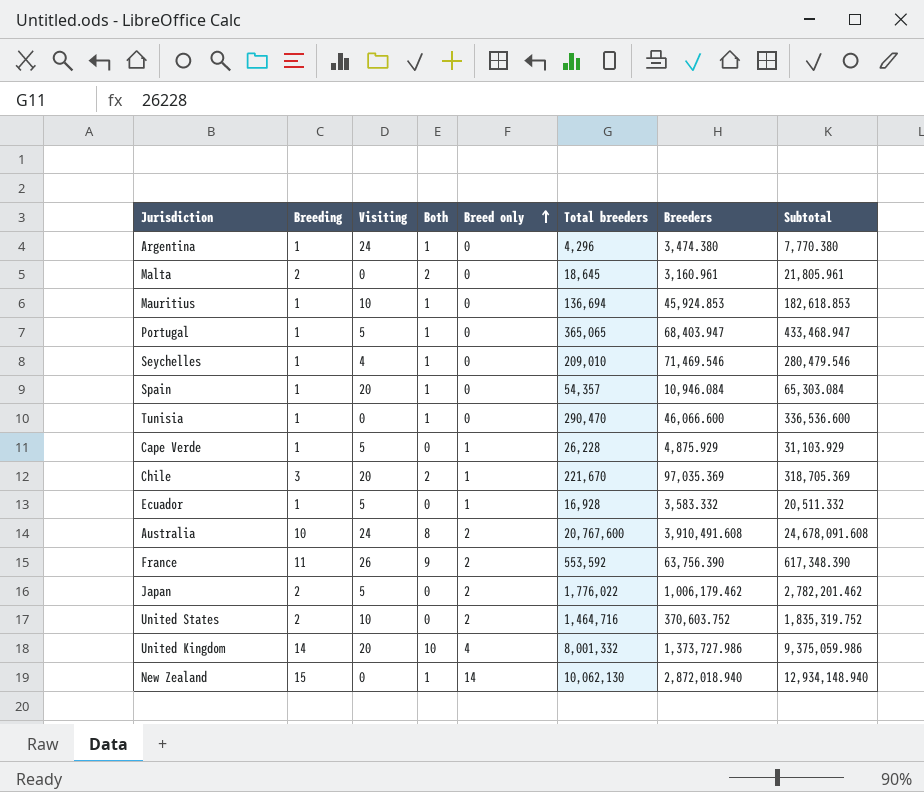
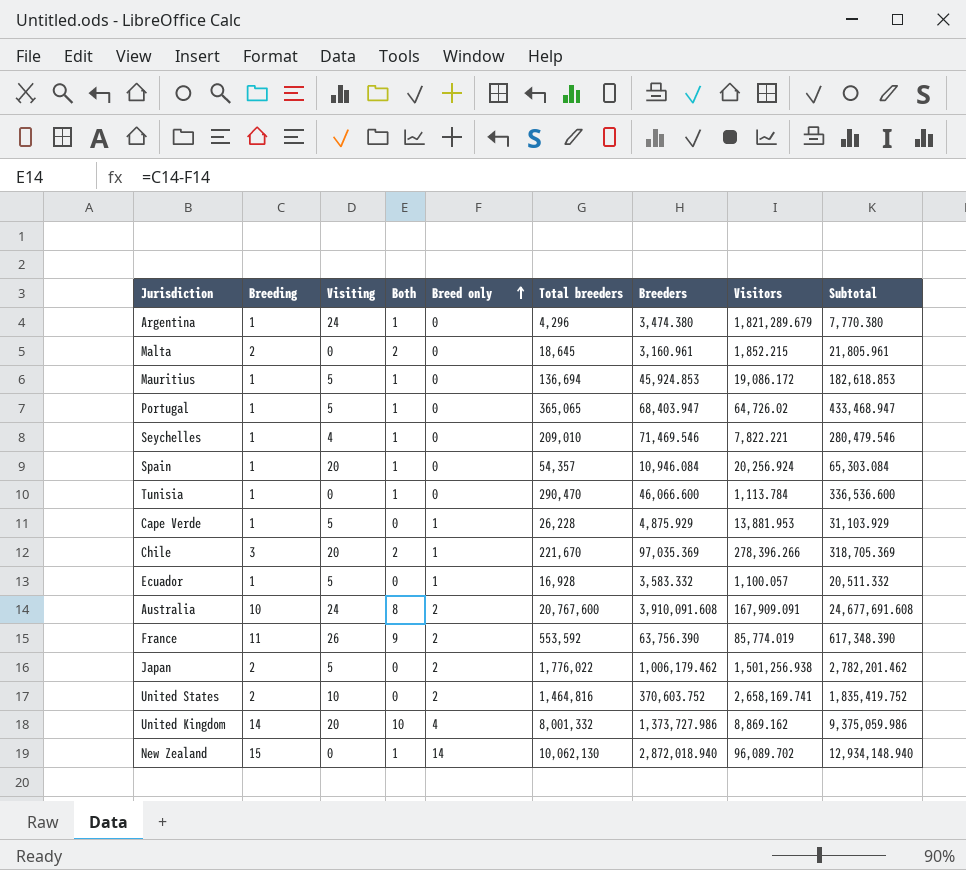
column Visitors | position: none -> 8
Mauritius | Visiting: 10 -> 5
Australia | Breeders: 3,910,491.608 -> 3,910,091.608
Australia | Subtotal: 24,678,091.608 -> 24,677,691.608
United States | Total breeders: 1,464,716 -> 1,464,816
United States | Subtotal: 1,835,319.752 -> 1,835,419.752

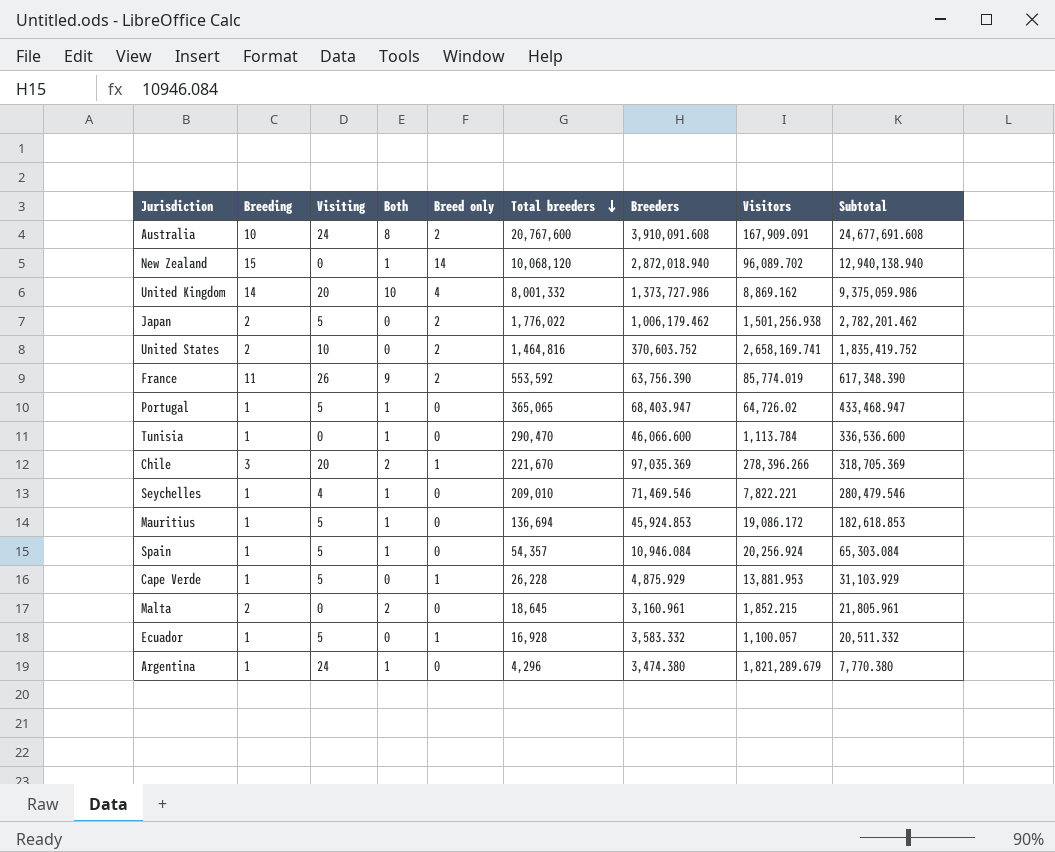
row order: Breed only ascending -> Total breeders descending
New Zealand | Total breeders: 10,062,130 -> 10,068,120
New Zealand | Subtotal: 12,934,148.940 -> 12,940,138.940
Spain | Visiting: 20 -> 5

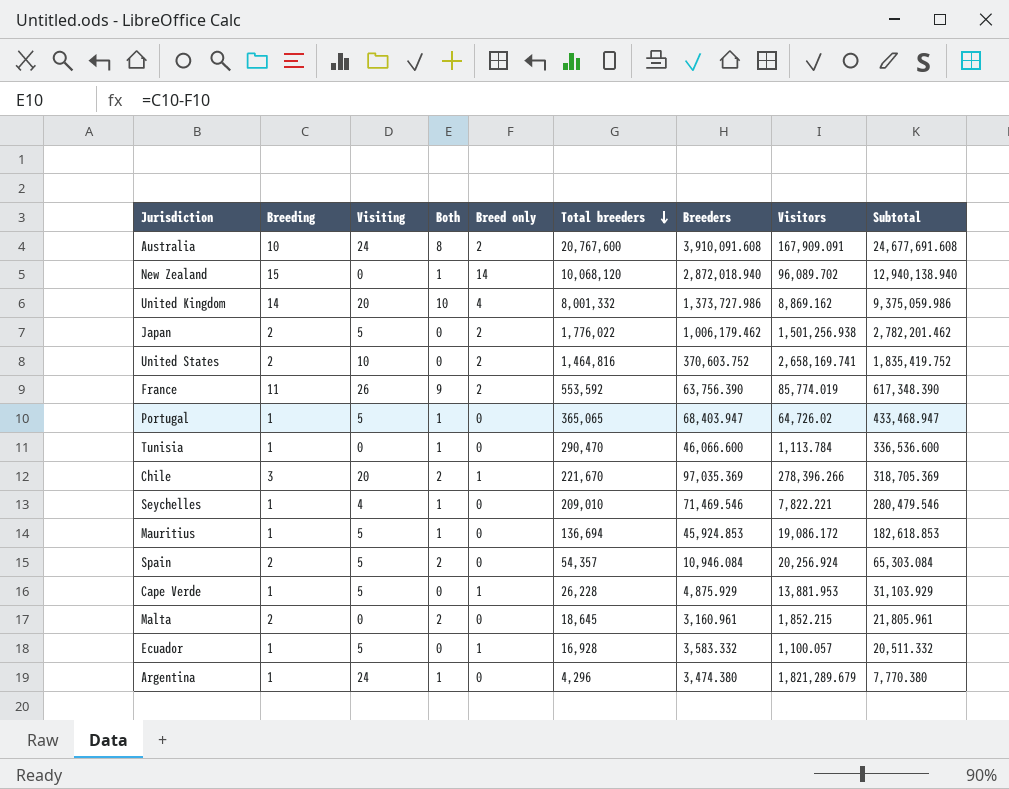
Spain | Breeding: 1 -> 2
Spain | Both: 1 -> 2

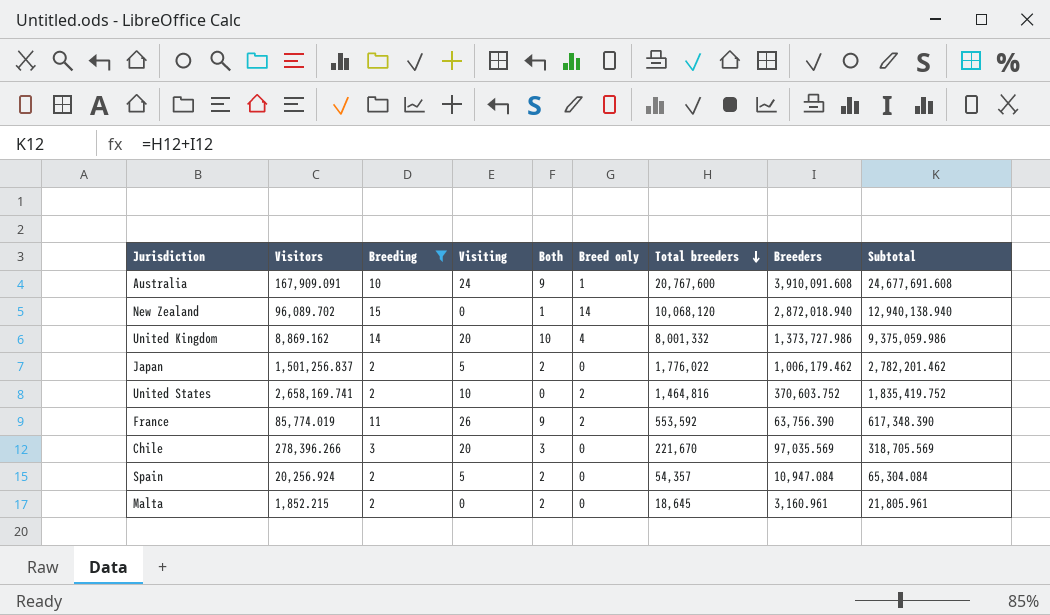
filter: none -> Breeding != 1
column Visitors | position: 8 -> 2
Australia | Both: 8 -> 9
Australia | Breed only: 2 -> 1
Japan | Visitors: 1,501,256.938 -> 1,501,256.837
Japan | Both: 0 -> 2
Japan | Breed only: 2 -> 0
Chile | Both: 2 -> 3
Chile | Breed only: 1 -> 0
Chile | Breeders: 97,035.369 -> 97,035.569
Chile | Subtotal: 318,705.369 -> 318,705.569
Spain | Breeders: 10,946.084 -> 10,947.084
Spain | Subtotal: 65,303.084 -> 65,304.084

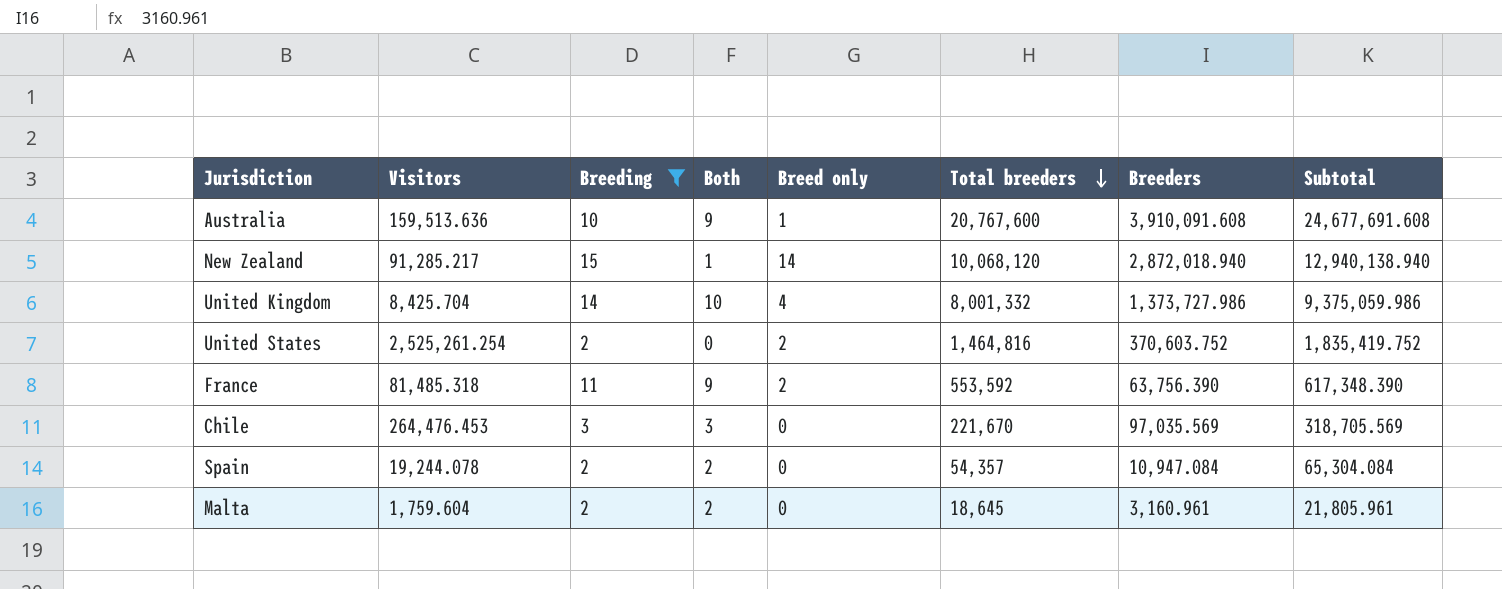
column Visiting | position: 4 -> none
row Japan: 1,501,256.837 | 2 | 5 | 2 | 0 | 1,776,022 | 1,006,179.462 | 2,782,201.462 -> none
Australia | Visitors: 167,909.091 -> 159,513.636
New Zealand | Visitors: 96,089.702 -> 91,285.217
United Kingdom | Visitors: 8,869.162 -> 8,425.704
United States | Visitors: 2,658,169.741 -> 2,525,261.254
France | Visitors: 85,774.019 -> 81,485.318
Chile | Visitors: 278,396.266 -> 264,476.453
Spain | Visitors: 20,256.924 -> 19,244.078
Malta | Visitors: 1,852.215 -> 1,759.604

